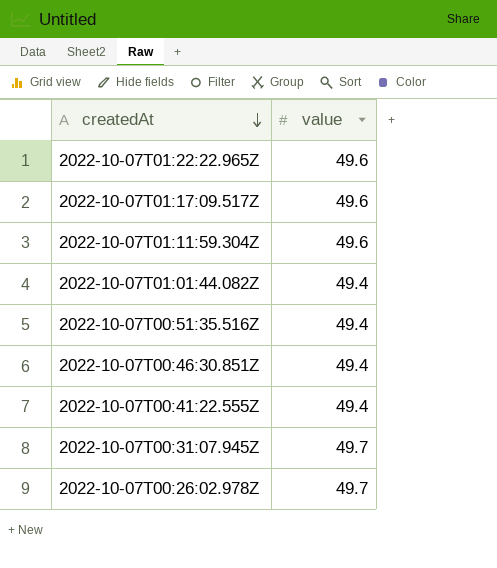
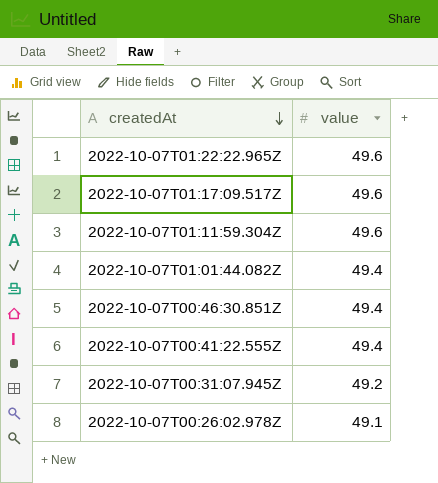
row 2022-10-07T00:51:35.516Z: 49.4 -> none
2022-10-07T00:31:07.945Z | value: 49.7 -> 49.2
2022-10-07T00:26:02.978Z | value: 49.7 -> 49.1

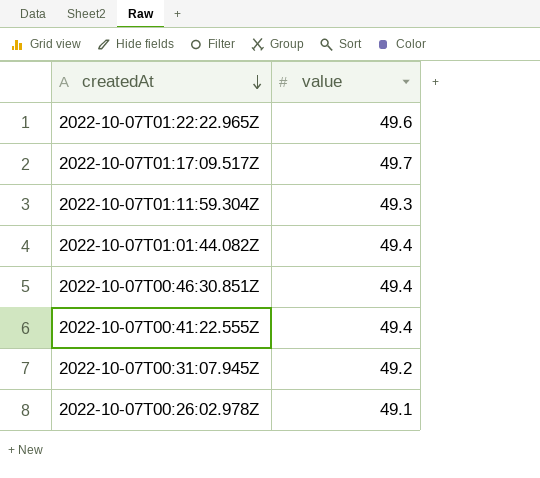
2022-10-07T01:17:09.517Z | value: 49.6 -> 49.7
2022-10-07T01:11:59.304Z | value: 49.6 -> 49.3

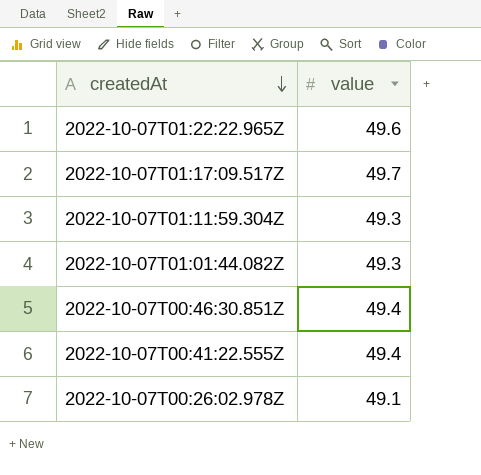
row 2022-10-07T00:31:07.945Z: 49.2 -> none
2022-10-07T01:01:44.082Z | value: 49.4 -> 49.3

